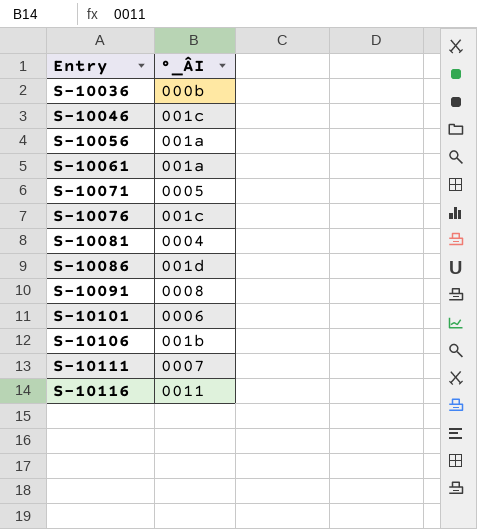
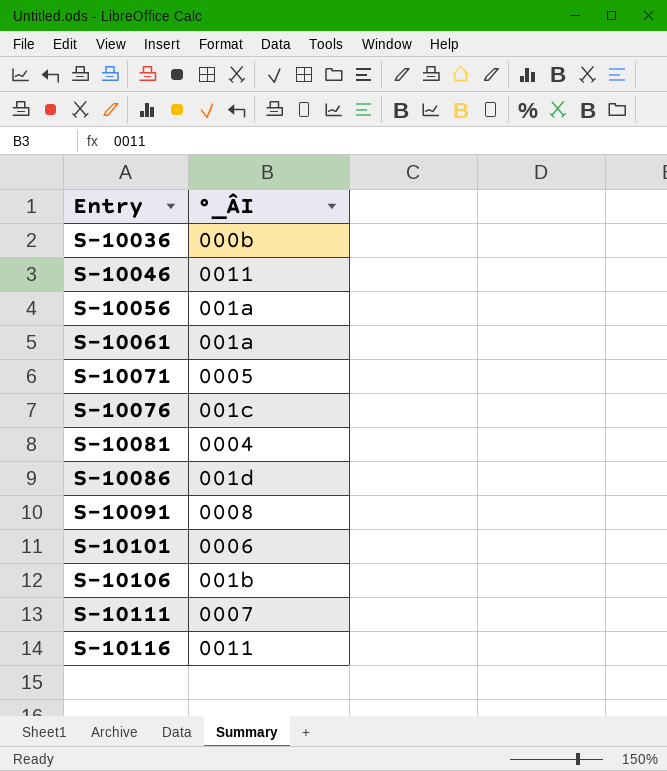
S-10046 | °_ÂI: 001c -> 0011

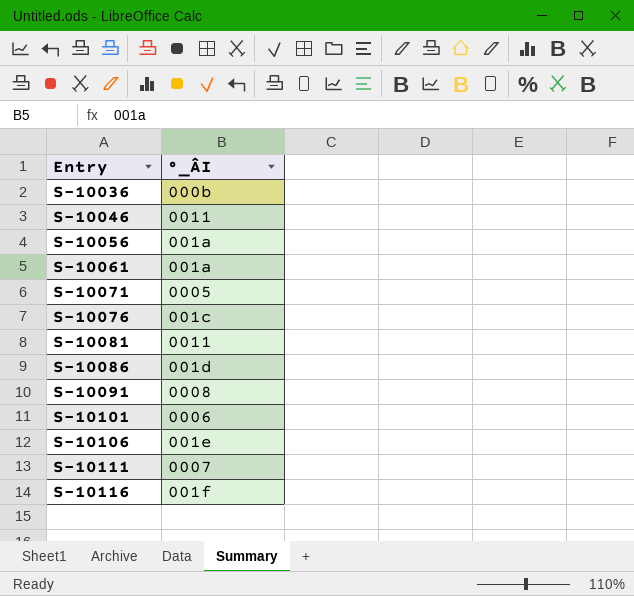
S-10081 | °_ÂI: 0004 -> 0011
S-10106 | °_ÂI: 001b -> 001e
S-10116 | °_ÂI: 0011 -> 001f

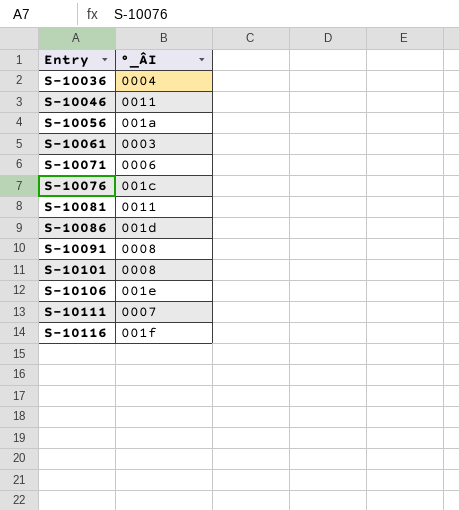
S-10036 | °_ÂI: 000b -> 0004
S-10061 | °_ÂI: 001a -> 0003
S-10071 | °_ÂI: 0005 -> 0006
S-10101 | °_ÂI: 0006 -> 0008

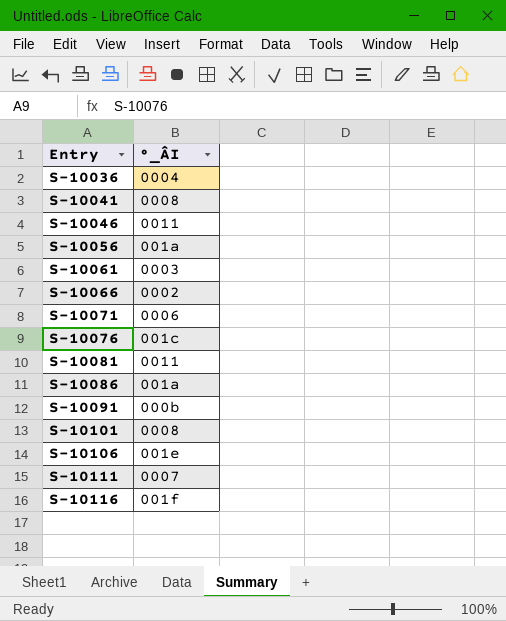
row S-10041: none -> 0008
row S-10066: none -> 0002
S-10086 | °_ÂI: 001d -> 001a
S-10091 | °_ÂI: 0008 -> 000b

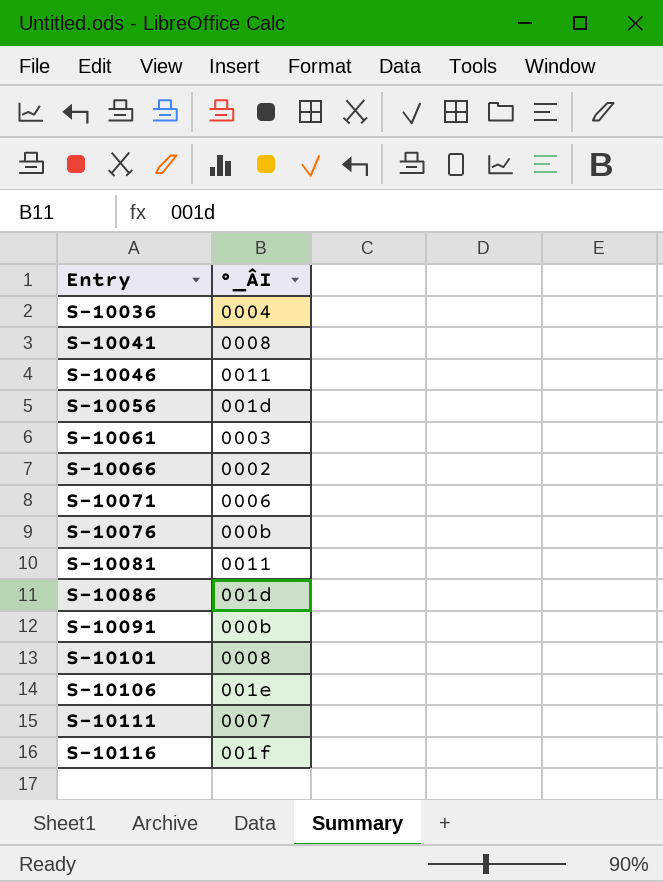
S-10056 | °_ÂI: 001a -> 001d
S-10076 | °_ÂI: 001c -> 000b
S-10086 | °_ÂI: 001a -> 001d

